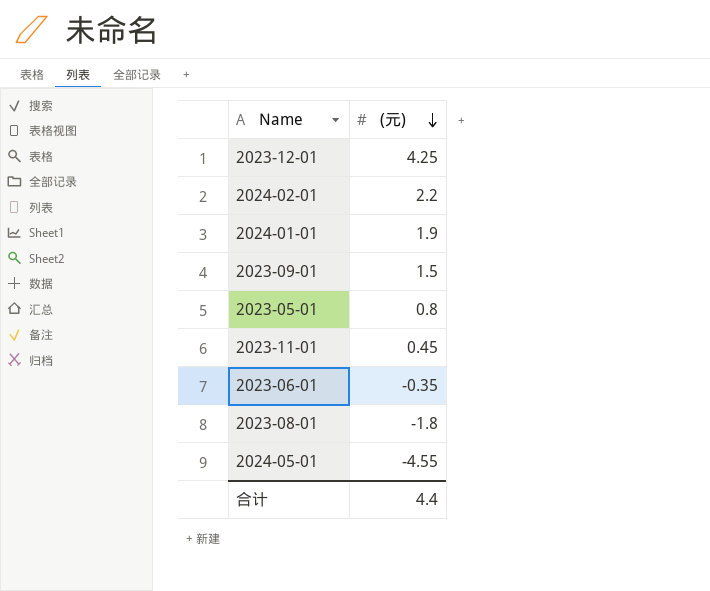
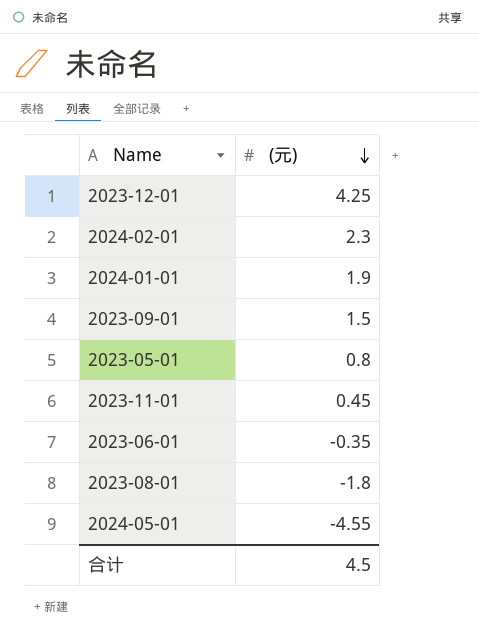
2024-02-01 | (元): 2.2 -> 2.3
合计 | (元): 4.4 -> 4.5

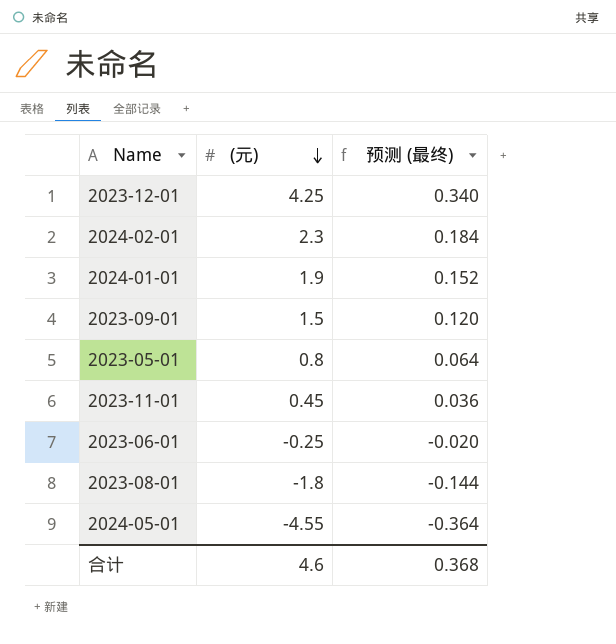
column 预测 (最终) | formula: none -> [(元)] * 0.08
2023-06-01 | (元): -0.35 -> -0.25
合计 | (元): 4.5 -> 4.6

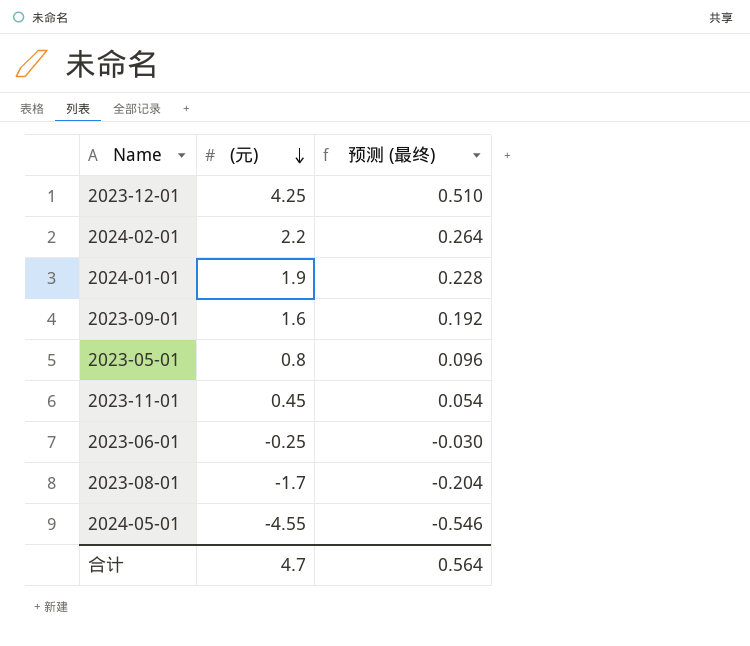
column 预测 (最终) | formula: [(元)] * 0.08 -> [(元)] * 0.12
2024-02-01 | (元): 2.3 -> 2.2
2023-09-01 | (元): 1.5 -> 1.6
2023-08-01 | (元): -1.8 -> -1.7
合计 | (元): 4.6 -> 4.7
合计 | 预测 (最终): 0.368 -> 0.564

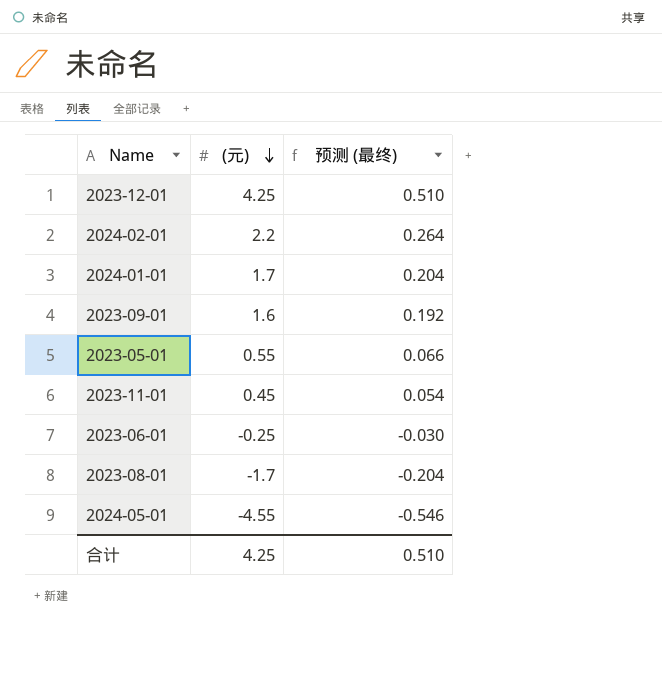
2024-01-01 | (元): 1.9 -> 1.7
2024-01-01 | 预测 (最终): 0.228 -> 0.204
2023-05-01 | (元): 0.8 -> 0.55
2023-05-01 | 预测 (最终): 0.096 -> 0.066
合计 | (元): 4.7 -> 4.25
合计 | 预测 (最终): 0.564 -> 0.510

